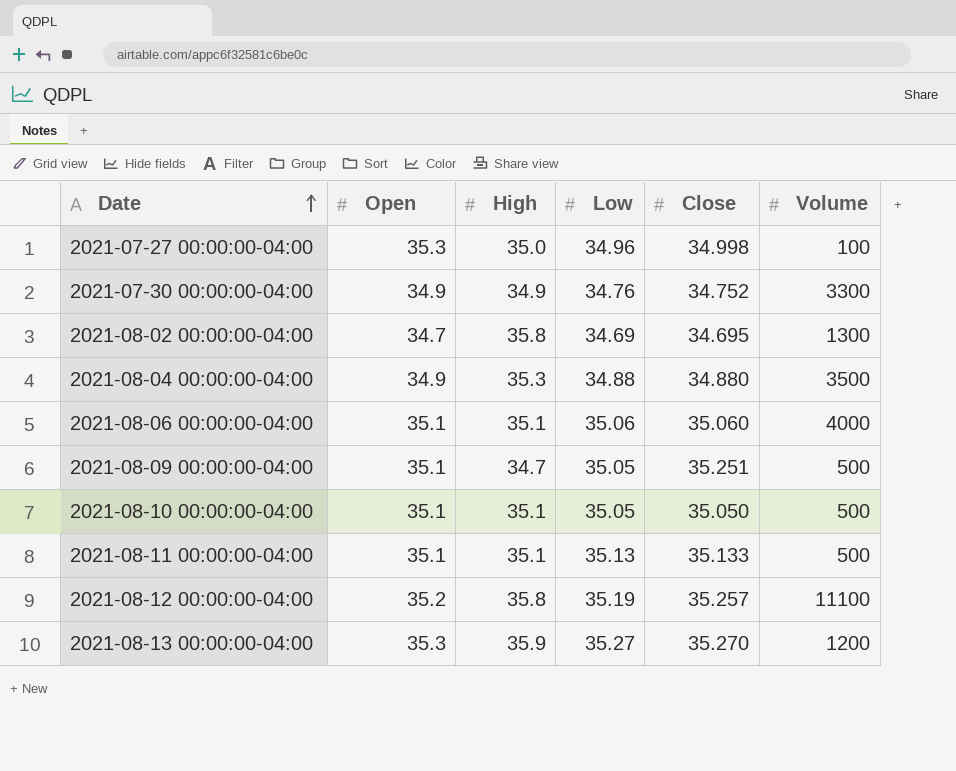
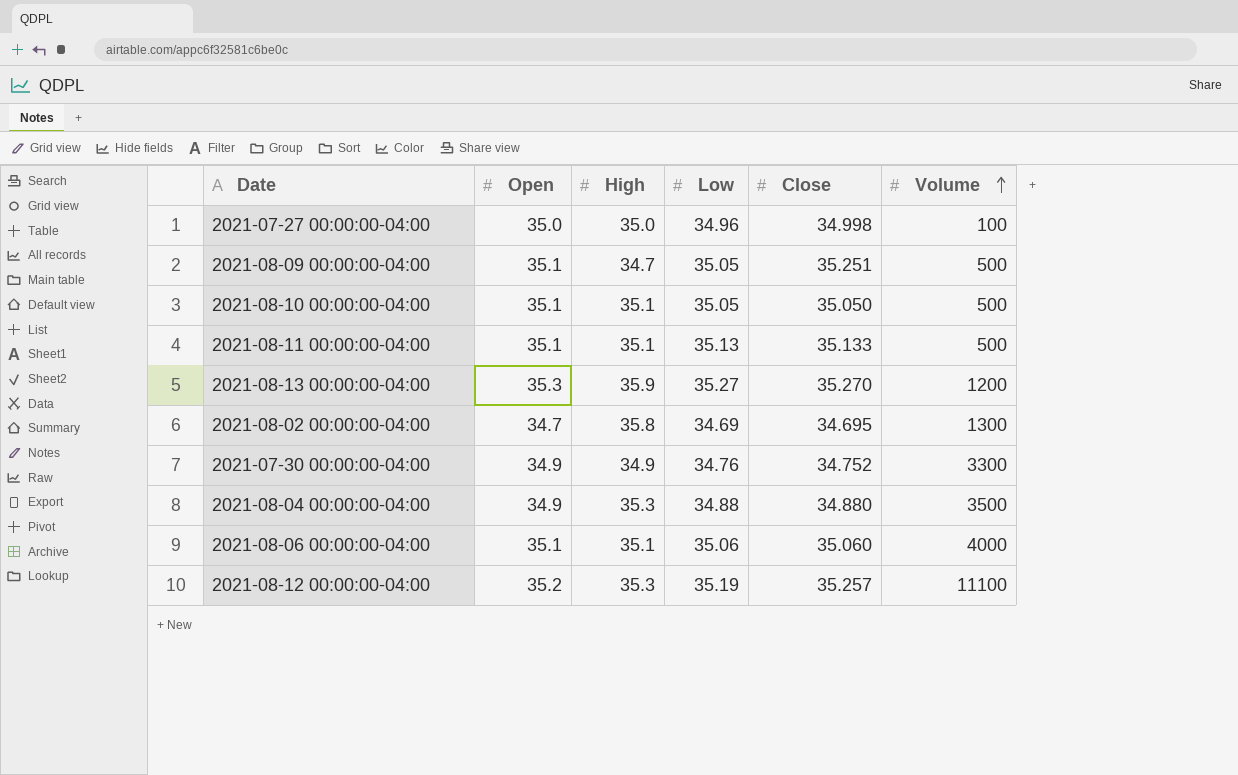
row order: Date ascending -> Volume ascending
2021-07-27 00:00:00-04:00 | Open: 35.3 -> 35.0
2021-08-12 00:00:00-04:00 | High: 35.8 -> 35.3

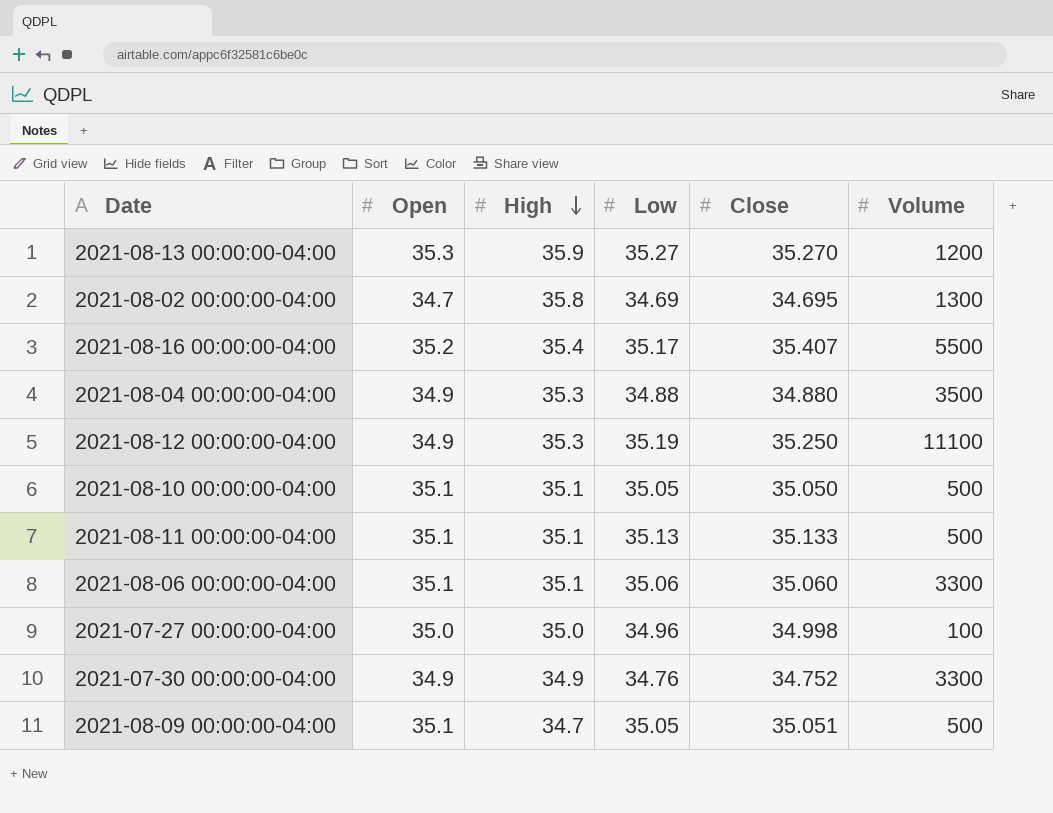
row order: Volume ascending -> High descending
row 2021-08-16 00:00:00-04:00: none -> 35.2 | 35.4 | 35.17 | 35.407 | 5500
2021-08-12 00:00:00-04:00 | Open: 35.2 -> 34.9
2021-08-12 00:00:00-04:00 | Close: 35.257 -> 35.250
2021-08-06 00:00:00-04:00 | Volume: 4000 -> 3300
2021-08-09 00:00:00-04:00 | Close: 35.251 -> 35.051

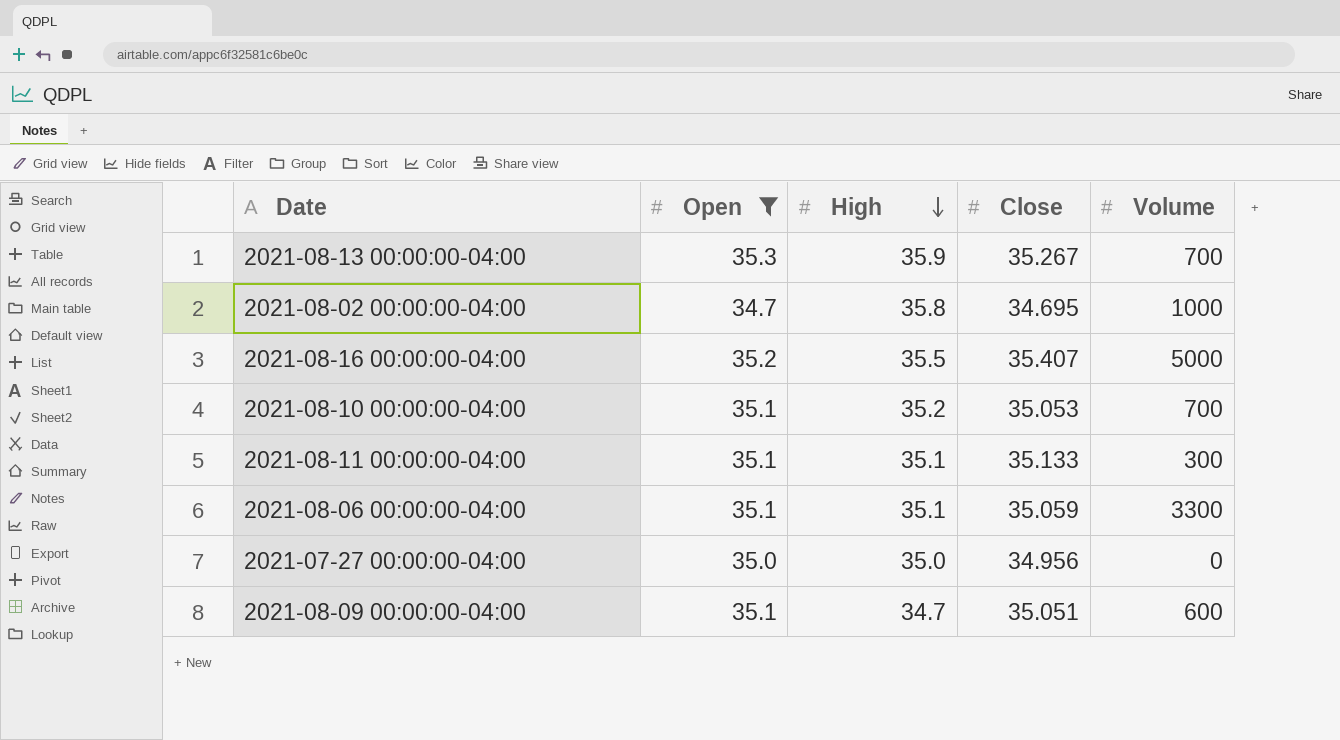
filter: none -> Open != 34.9
column Low | position: 4 -> none
2021-08-13 00:00:00-04:00 | Close: 35.270 -> 35.267
2021-08-13 00:00:00-04:00 | Volume: 1200 -> 700
2021-08-02 00:00:00-04:00 | Volume: 1300 -> 1000
2021-08-16 00:00:00-04:00 | High: 35.4 -> 35.5
2021-08-16 00:00:00-04:00 | Volume: 5500 -> 5000
2021-08-10 00:00:00-04:00 | High: 35.1 -> 35.2
2021-08-10 00:00:00-04:00 | Close: 35.050 -> 35.053
2021-08-10 00:00:00-04:00 | Volume: 500 -> 700
2021-08-11 00:00:00-04:00 | Volume: 500 -> 300
2021-08-06 00:00:00-04:00 | Close: 35.060 -> 35.059
2021-07-27 00:00:00-04:00 | Close: 34.998 -> 34.956
2021-07-27 00:00:00-04:00 | Volume: 100 -> 0
2021-08-09 00:00:00-04:00 | Volume: 500 -> 600

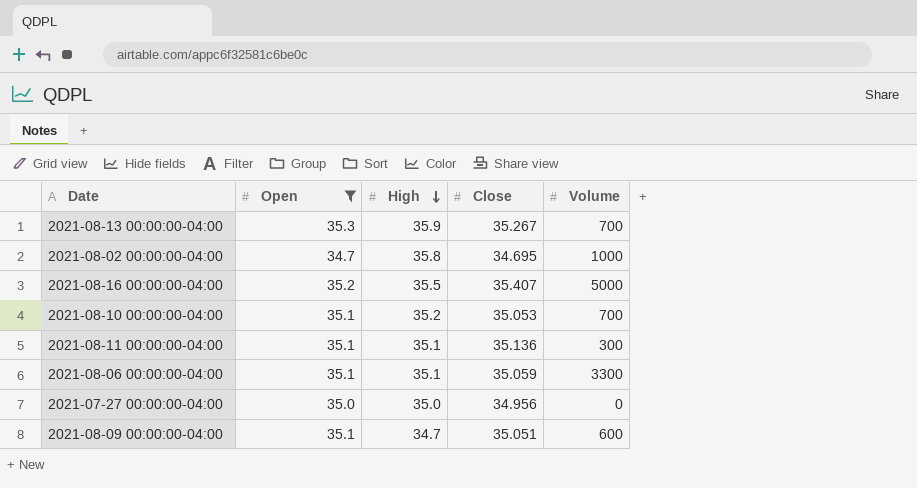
2021-08-11 00:00:00-04:00 | Close: 35.133 -> 35.136

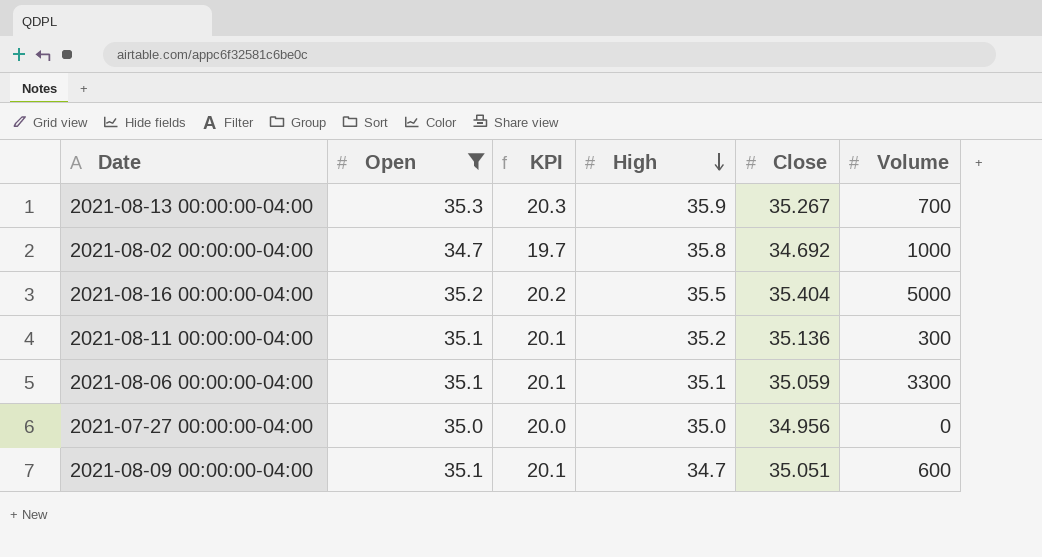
column KPI | formula: none -> [Open] - 15
row 2021-08-10 00:00:00-04:00: 35.1 | 35.2 | 35.053 | 700 -> none
2021-08-02 00:00:00-04:00 | Close: 34.695 -> 34.692
2021-08-16 00:00:00-04:00 | Close: 35.407 -> 35.404
2021-08-11 00:00:00-04:00 | High: 35.1 -> 35.2

